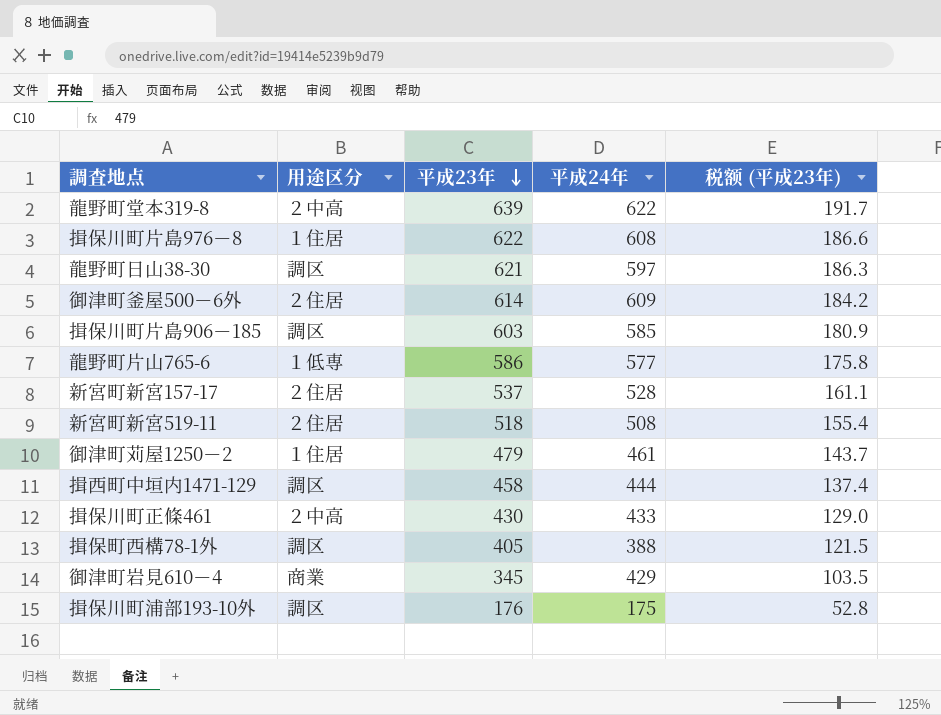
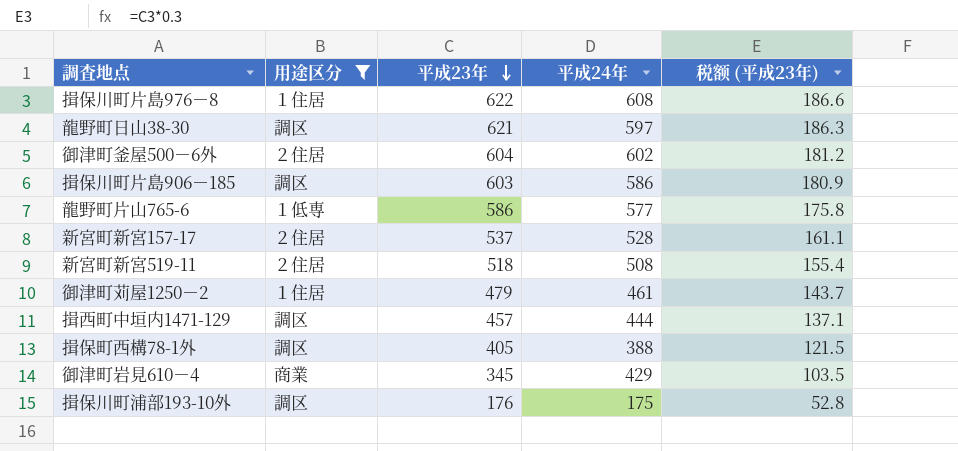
filter: none -> 用途区分 != ２中高
御津町釜屋500－6外 | 平成23年: 614 -> 604
御津町釜屋500－6外 | 平成24年: 609 -> 602
御津町釜屋500－6外 | 税额 (平成23年): 184.2 -> 181.2
揖保川町片島906－185 | 平成24年: 585 -> 586
揖西町中垣内1471-129 | 平成23年: 458 -> 457
揖西町中垣内1471-129 | 税额 (平成23年): 137.4 -> 137.1

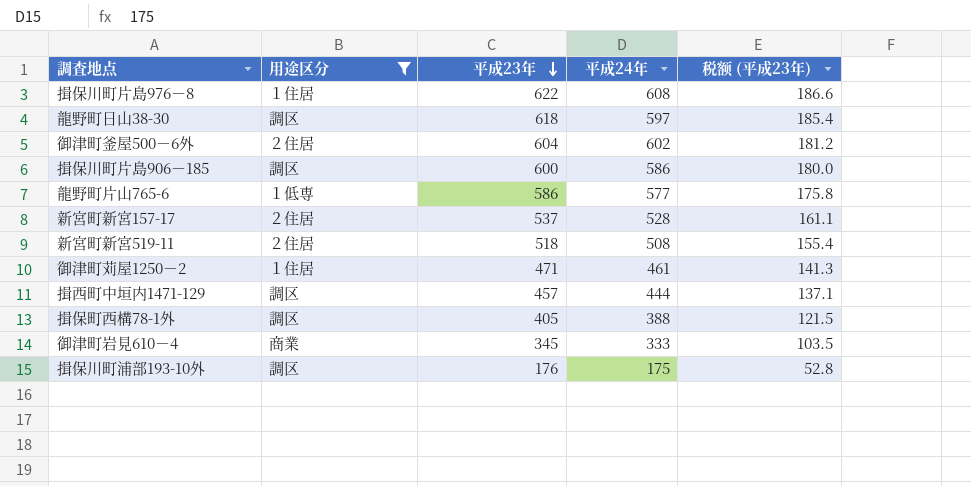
龍野町日山38-30 | 平成23年: 621 -> 618
龍野町日山38-30 | 税额 (平成23年): 186.3 -> 185.4
揖保川町片島906－185 | 平成23年: 603 -> 600
揖保川町片島906－185 | 税额 (平成23年): 180.9 -> 180.0
御津町苅屋1250－2 | 平成23年: 479 -> 471
御津町苅屋1250－2 | 税额 (平成23年): 143.7 -> 141.3
御津町岩見610－4 | 平成24年: 429 -> 333

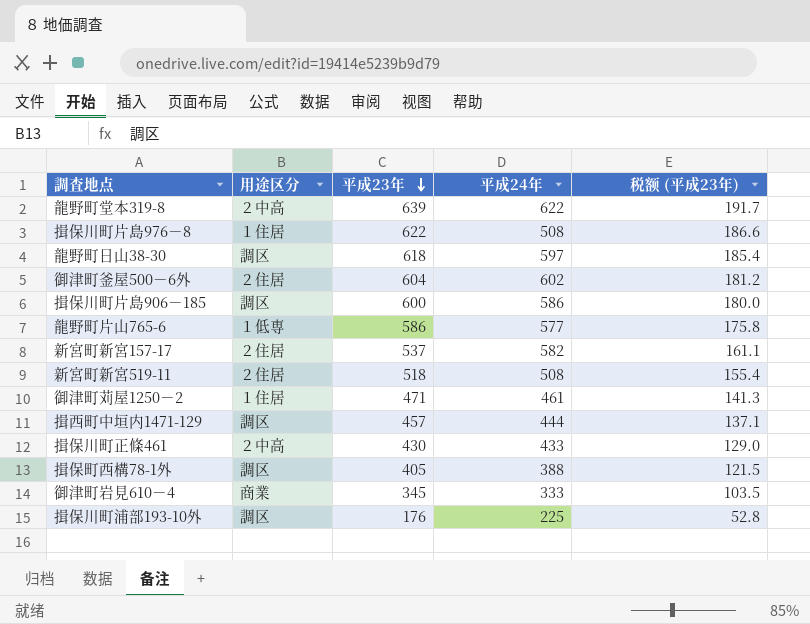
filter: 用途区分 != ２中高 -> none
揖保川町片島976－8 | 平成24年: 608 -> 508
新宮町新宮157-17 | 平成24年: 528 -> 582
揖保川町浦部193-10外 | 平成24年: 175 -> 225

